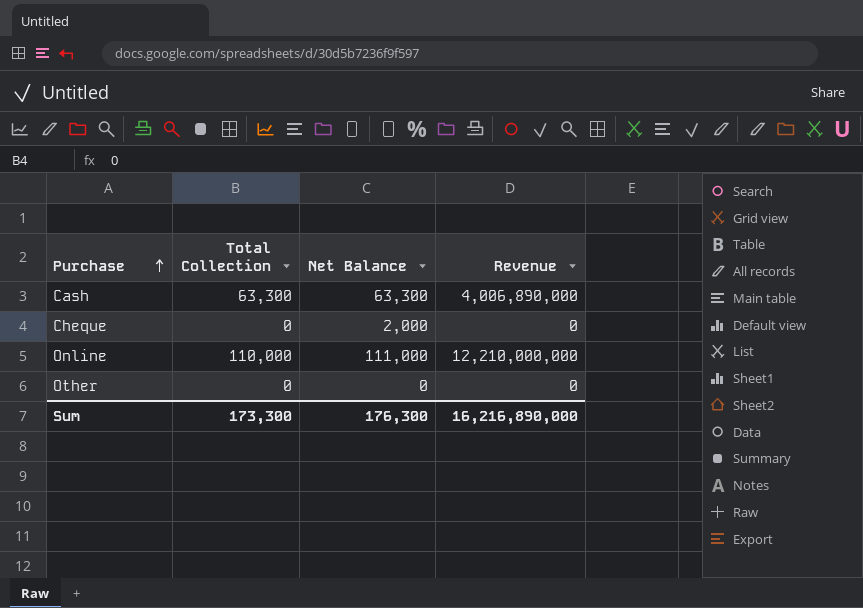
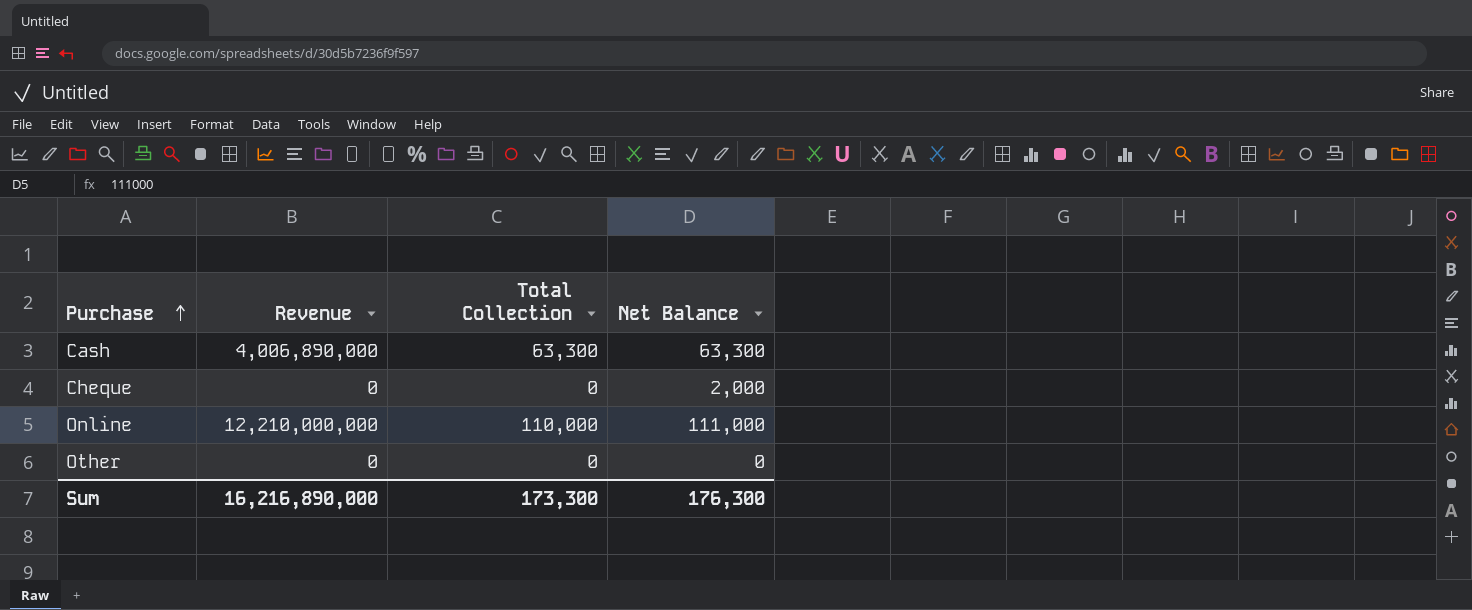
column Revenue | position: 4 -> 2

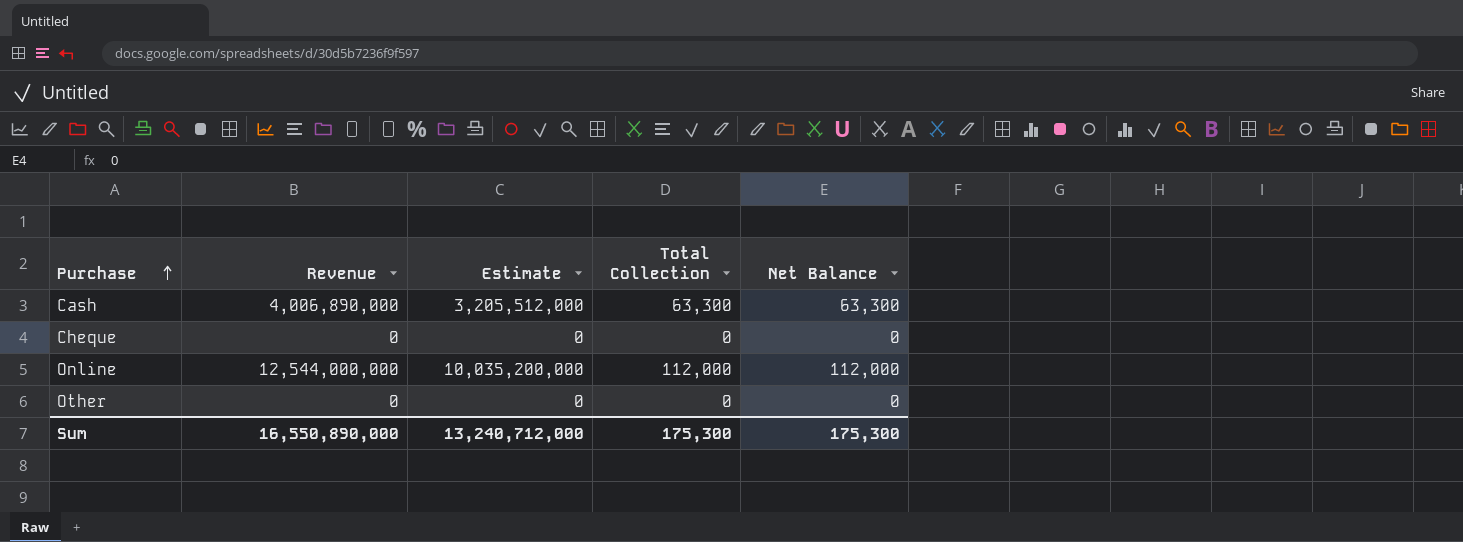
column Estimate | formula: none -> [Revenue] * 0.8
Cheque | Net Balance: 2,000 -> 0
Online | Revenue: 12,210,000,000 -> 12,544,000,000
Online | Total Collection: 110,000 -> 112,000
Online | Net Balance: 111,000 -> 112,000
Sum | Revenue: 16,216,890,000 -> 16,550,890,000
Sum | Total Collection: 173,300 -> 175,300
Sum | Net Balance: 176,300 -> 175,300

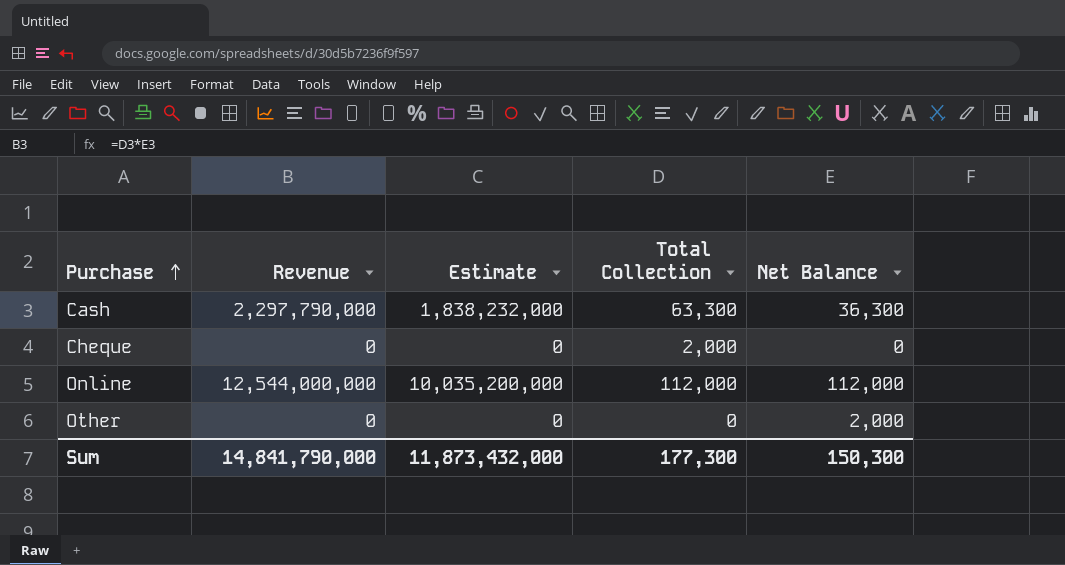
Cash | Revenue: 4,006,890,000 -> 2,297,790,000
Cash | Estimate: 3,205,512,000 -> 1,838,232,000
Cash | Net Balance: 63,300 -> 36,300
Cheque | Total Collection: 0 -> 2,000
Other | Net Balance: 0 -> 2,000
Sum | Revenue: 16,550,890,000 -> 14,841,790,000
Sum | Estimate: 13,240,712,000 -> 11,873,432,000
Sum | Total Collection: 175,300 -> 177,300
Sum | Net Balance: 175,300 -> 150,300

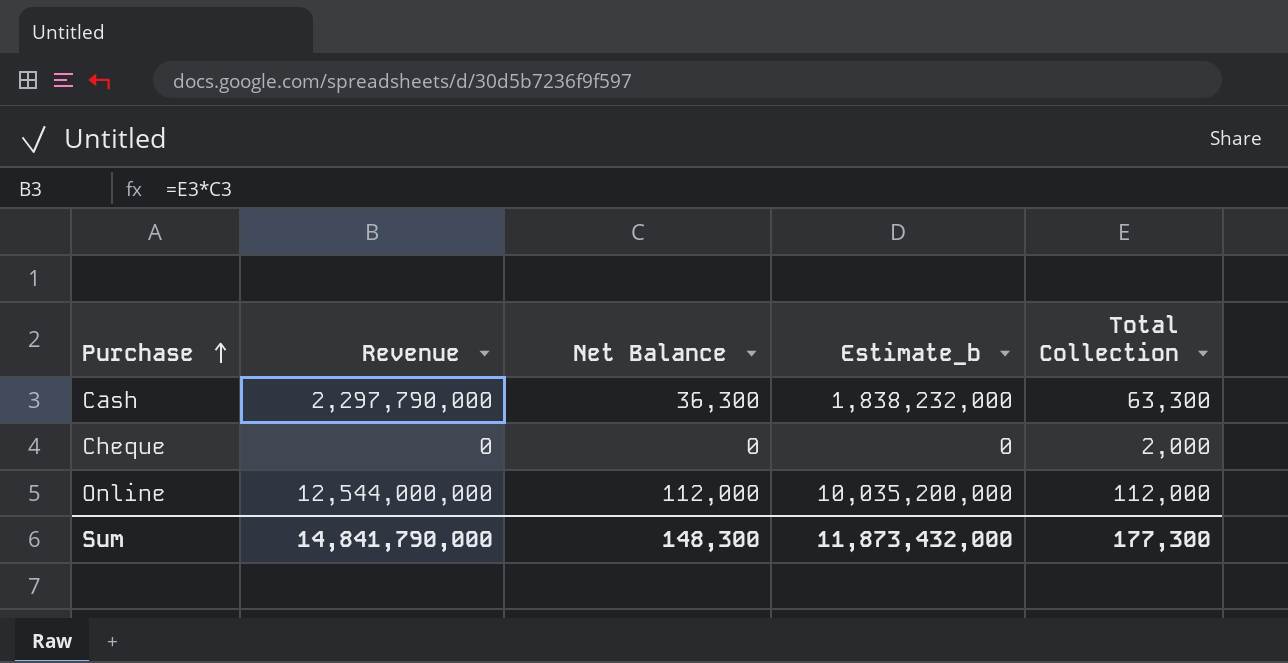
column Net Balance | position: 5 -> 3
column name: Estimate -> Estimate_b
row Other: 0 | 0 | 0 | 2,000 -> none
Sum | Net Balance: 150,300 -> 148,300

